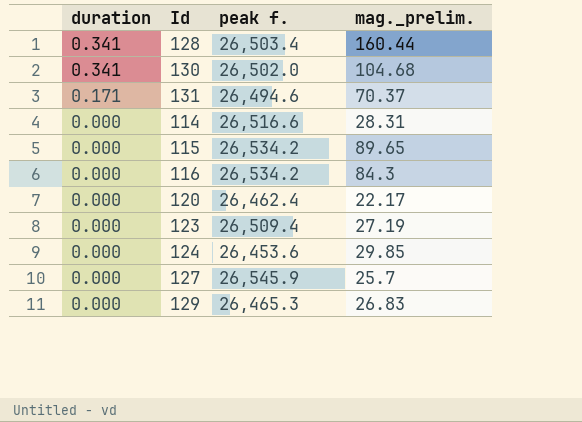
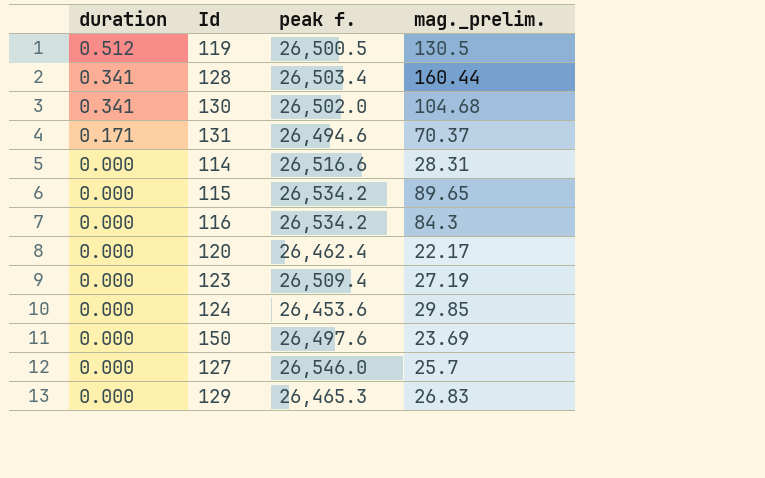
row 119: none -> 0.512 | 26,500.5 | 130.5
row 150: none -> 0.000 | 26,497.6 | 23.69
127 | peak f.: 26,545.9 -> 26,546.0

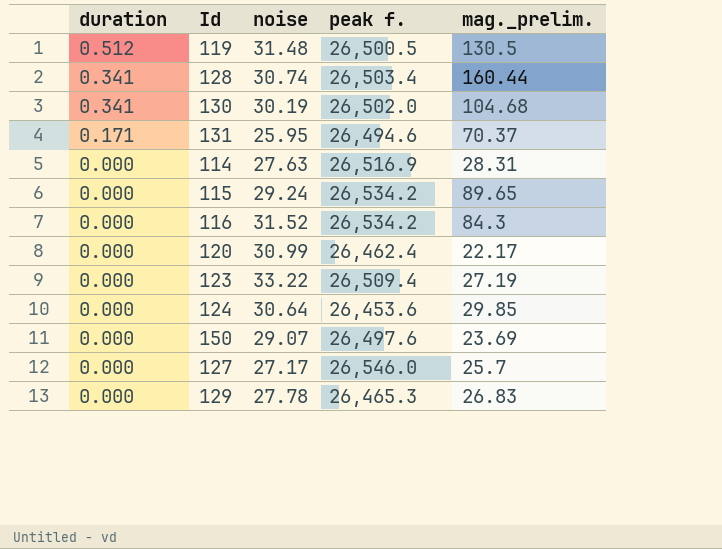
column noise | position: none -> 3
114 | peak f.: 26,516.6 -> 26,516.9

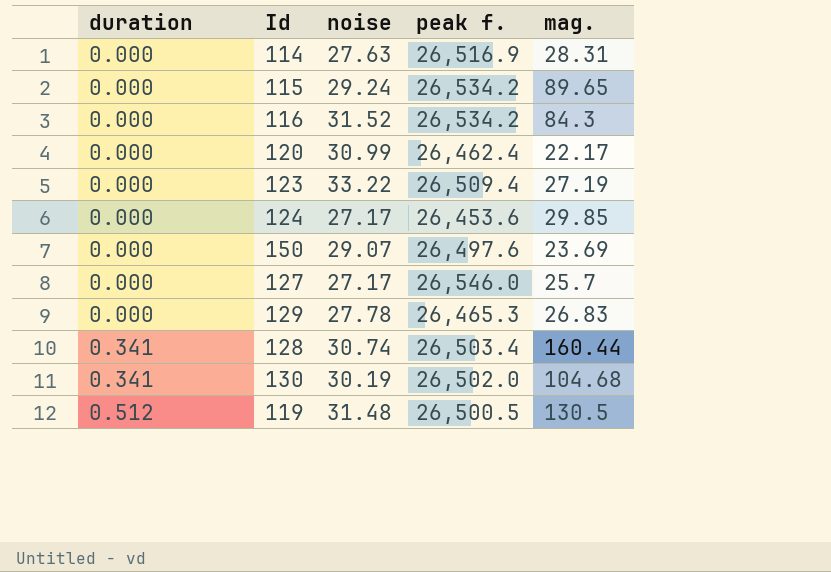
row order: duration descending -> duration ascending
column name: mag._prelim. -> mag.
row 131: 0.171 | 25.95 | 26,494.6 | 70.37 -> none
124 | noise: 30.64 -> 27.17

